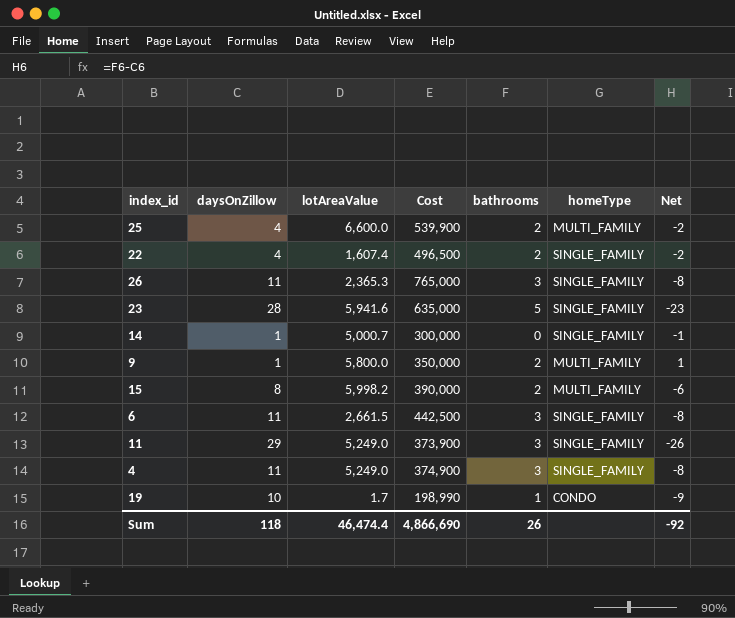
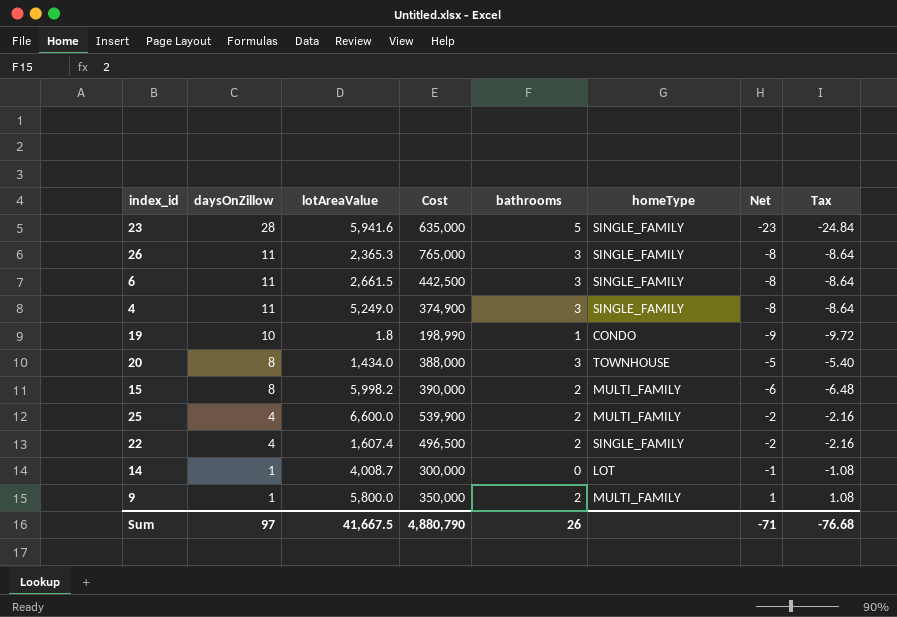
row order: none -> daysOnZillow descending
column Tax | formula: none -> [Net] * 1.08
row 11: 29 | 5,249.0 | 373,900 | 3 | SINGLE_FAMILY | -26 -> none
19 | lotAreaValue: 1.7 -> 1.8
row 20: none -> 8 | 1,434.0 | 388,000 | 3 | TOWNHOUSE | -5 | -5.40
14 | lotAreaValue: 5,000.7 -> 4,008.7
14 | homeType: SINGLE_FAMILY -> LOT
Sum | daysOnZillow: 118 -> 97
Sum | lotAreaValue: 46,474.4 -> 41,667.5
Sum | Cost: 4,866,690 -> 4,880,790
Sum | Net: -92 -> -71

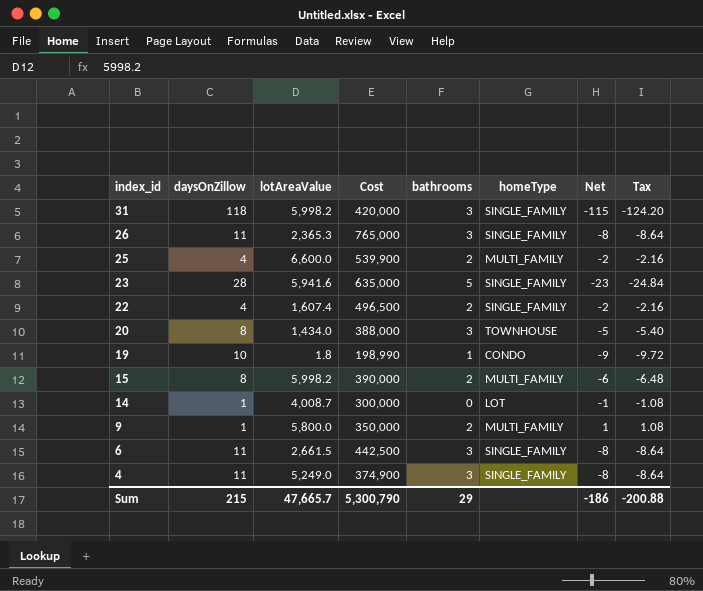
row order: daysOnZillow descending -> index_id descending
row 31: none -> 118 | 5,998.2 | 420,000 | 3 | SINGLE_FAMILY | -115 | -124.20
Sum | daysOnZillow: 97 -> 215
Sum | lotAreaValue: 41,667.5 -> 47,665.7
Sum | Cost: 4,880,790 -> 5,300,790
Sum | bathrooms: 26 -> 29
Sum | Net: -71 -> -186
Sum | Tax: -76.68 -> -200.88

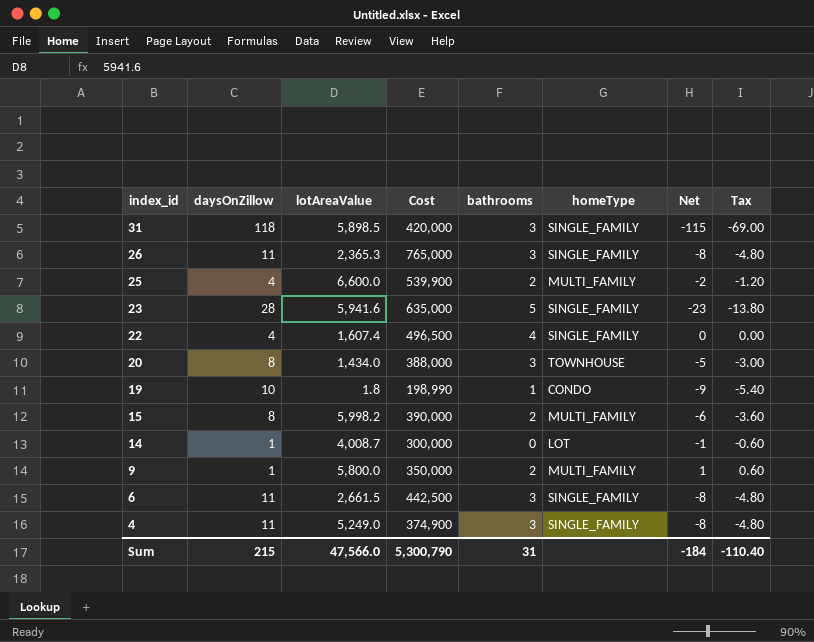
column Tax | formula: [Net] * 1.08 -> [Net] * 0.6
31 | lotAreaValue: 5,998.2 -> 5,898.5
22 | bathrooms: 2 -> 4
22 | Net: -2 -> 0
Sum | lotAreaValue: 47,665.7 -> 47,566.0
Sum | bathrooms: 29 -> 31
Sum | Net: -186 -> -184
Sum | Tax: -200.88 -> -110.40

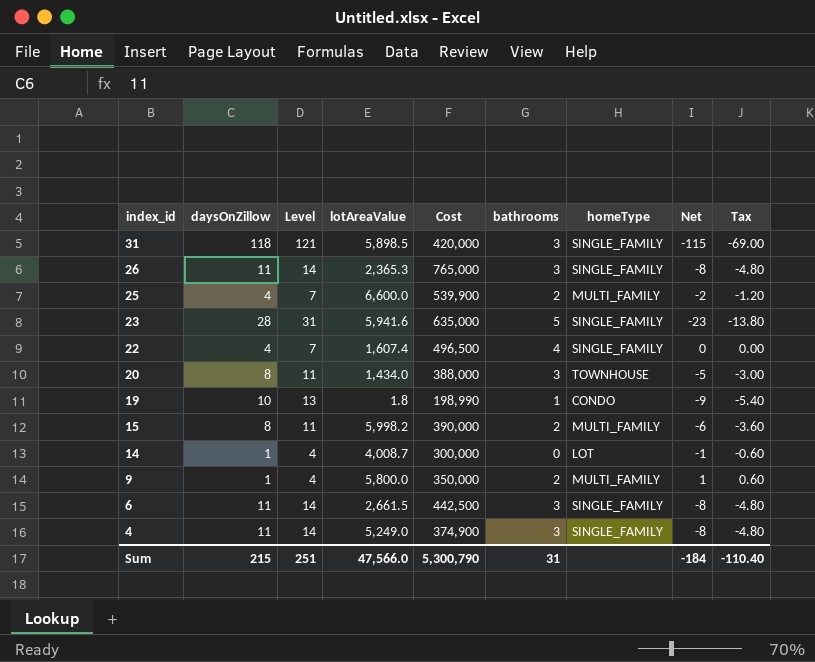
column Level | formula: none -> [daysOnZillow] + 3

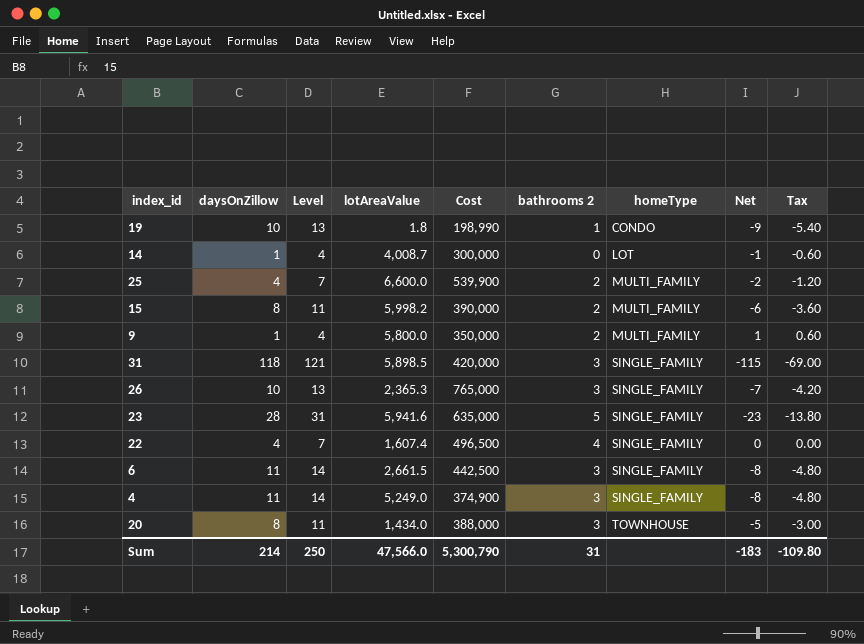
row order: index_id descending -> homeType ascending
column name: bathrooms -> bathrooms 2
26 | daysOnZillow: 11 -> 10
26 | Level: 14 -> 13
26 | Net: -8 -> -7
26 | Tax: -4.80 -> -4.20
Sum | daysOnZillow: 215 -> 214
Sum | Level: 251 -> 250
Sum | Net: -184 -> -183
Sum | Tax: -110.40 -> -109.80

